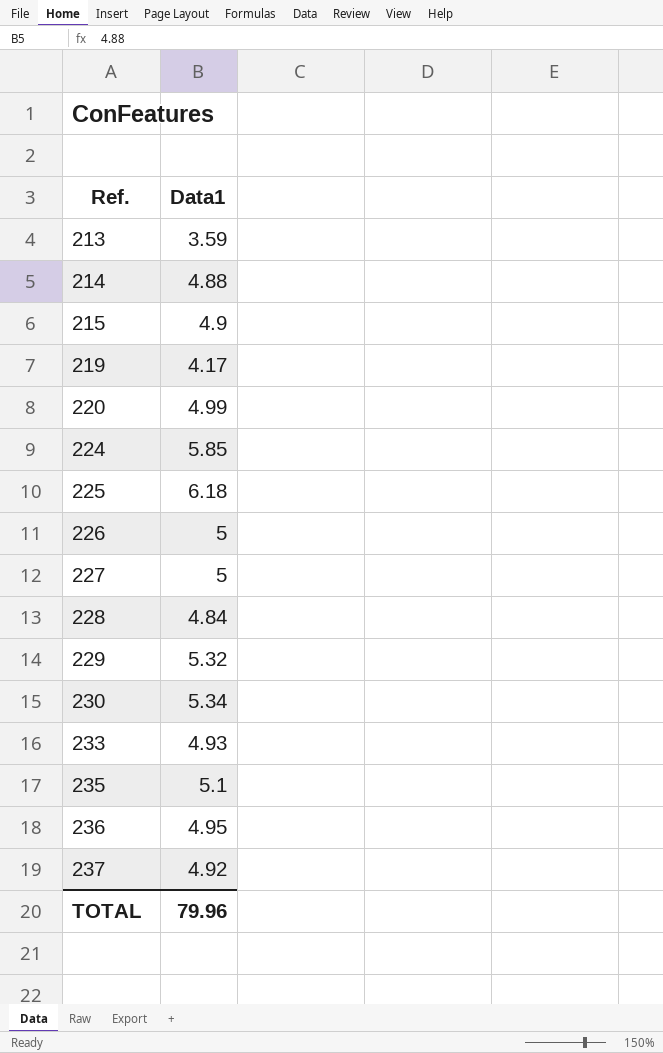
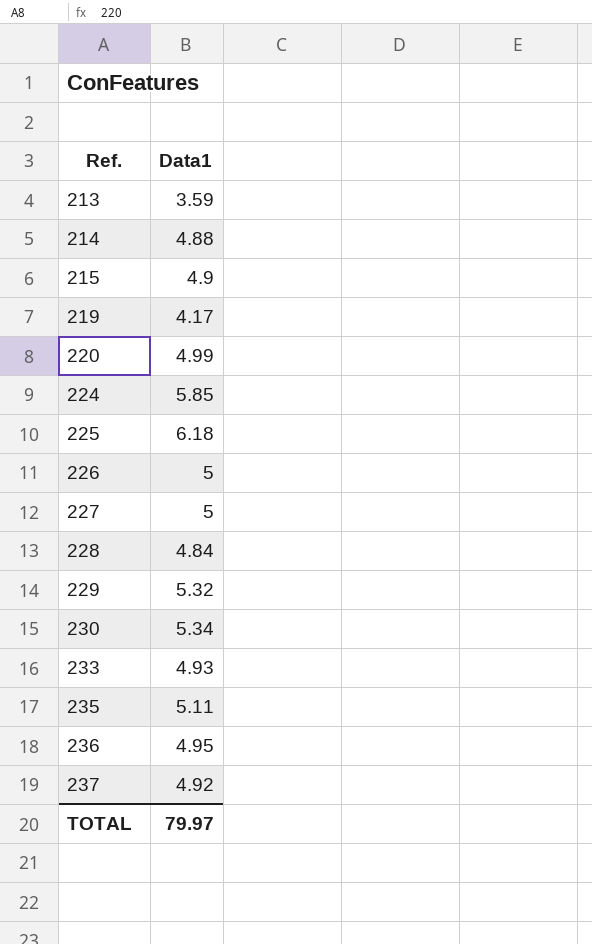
235 | Data1: 5.1 -> 5.11
TOTAL | Data1: 79.96 -> 79.97

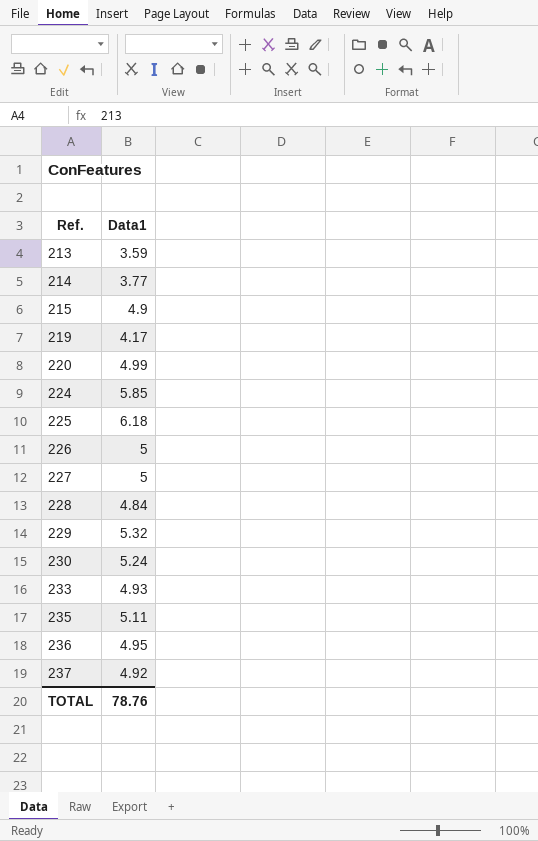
214 | Data1: 4.88 -> 3.77
230 | Data1: 5.34 -> 5.24
TOTAL | Data1: 79.97 -> 78.76

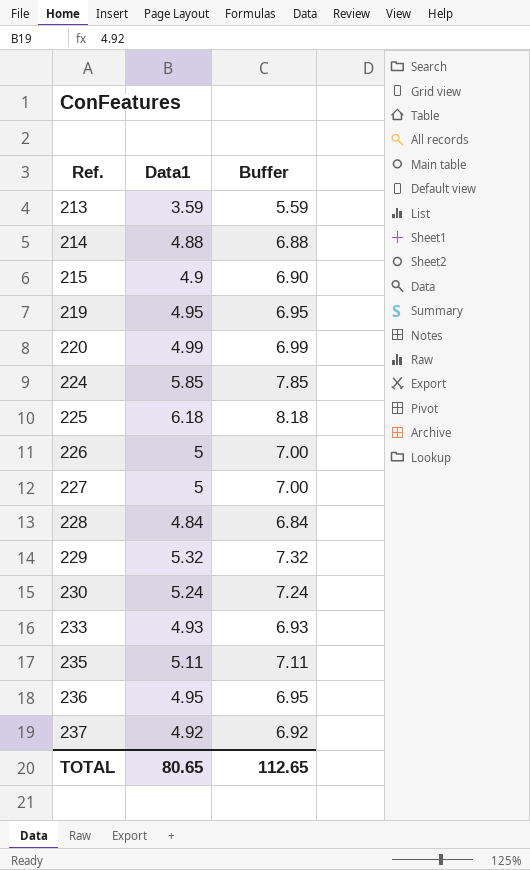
column Buffer | formula: none -> [Data1] + 2
214 | Data1: 3.77 -> 4.88
219 | Data1: 4.17 -> 4.95
TOTAL | Data1: 78.76 -> 80.65

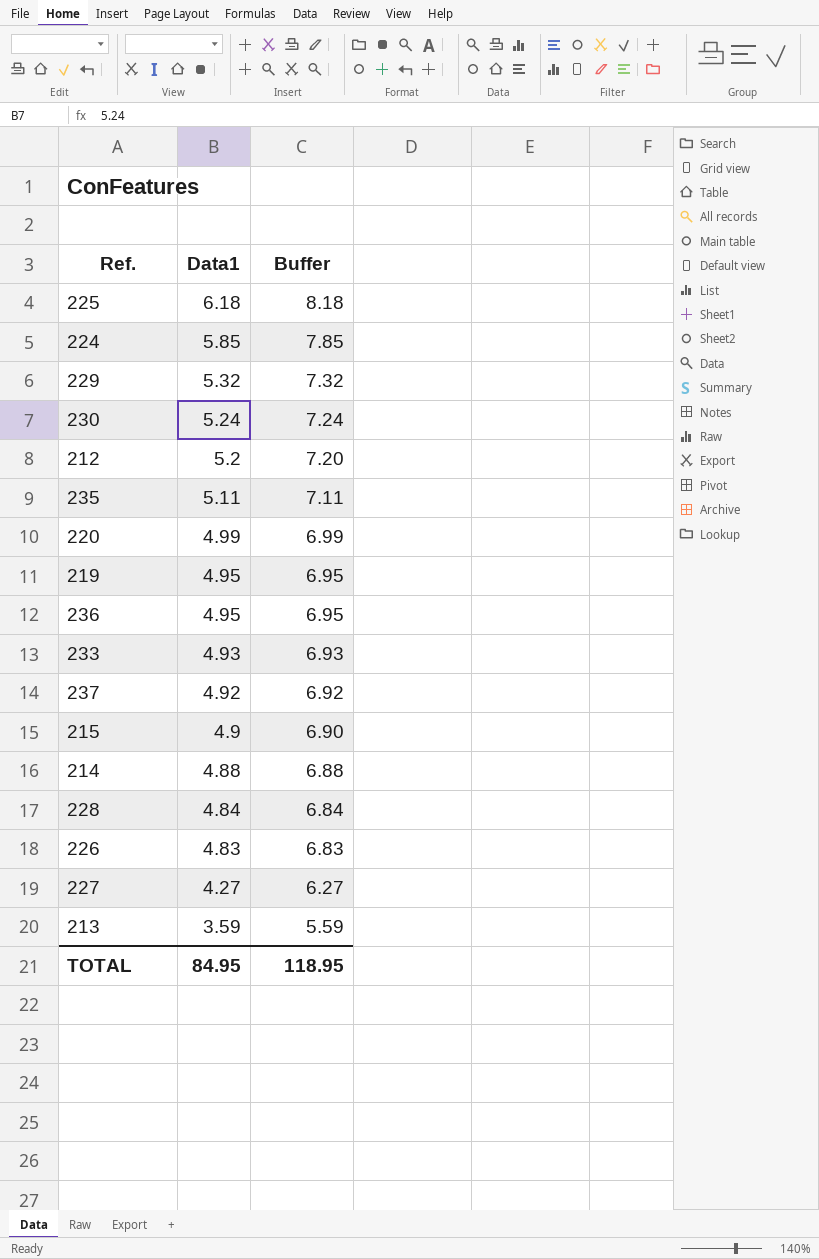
row order: Ref. ascending -> Data1 descending
row 212: none -> 5.2 | 7.20
226 | Data1: 5 -> 4.83
226 | Buffer: 7.00 -> 6.83
227 | Data1: 5 -> 4.27
227 | Buffer: 7.00 -> 6.27
TOTAL | Data1: 80.65 -> 84.95
TOTAL | Buffer: 112.65 -> 118.95

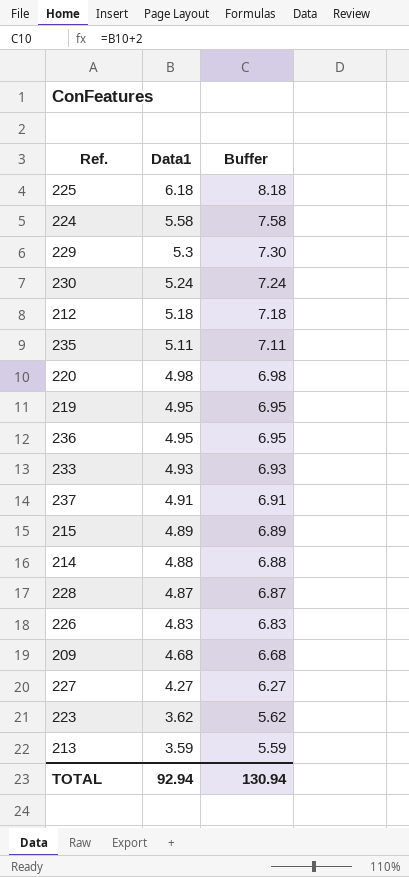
224 | Data1: 5.85 -> 5.58
224 | Buffer: 7.85 -> 7.58
229 | Data1: 5.32 -> 5.3
229 | Buffer: 7.32 -> 7.30
212 | Data1: 5.2 -> 5.18
212 | Buffer: 7.20 -> 7.18
220 | Data1: 4.99 -> 4.98
220 | Buffer: 6.99 -> 6.98
237 | Data1: 4.92 -> 4.91
237 | Buffer: 6.92 -> 6.91
215 | Data1: 4.9 -> 4.89
215 | Buffer: 6.90 -> 6.89
228 | Data1: 4.84 -> 4.87
228 | Buffer: 6.84 -> 6.87
row 209: none -> 4.68 | 6.68
row 223: none -> 3.62 | 5.62
TOTAL | Data1: 84.95 -> 92.94
TOTAL | Buffer: 118.95 -> 130.94

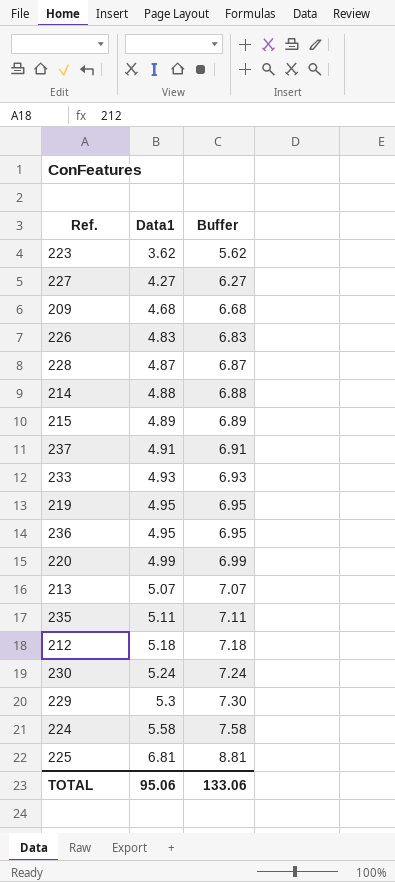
row order: Data1 descending -> Data1 ascending
220 | Data1: 4.98 -> 4.99
220 | Buffer: 6.98 -> 6.99
213 | Data1: 3.59 -> 5.07
213 | Buffer: 5.59 -> 7.07
225 | Data1: 6.18 -> 6.81
225 | Buffer: 8.18 -> 8.81
TOTAL | Data1: 92.94 -> 95.06
TOTAL | Buffer: 130.94 -> 133.06

